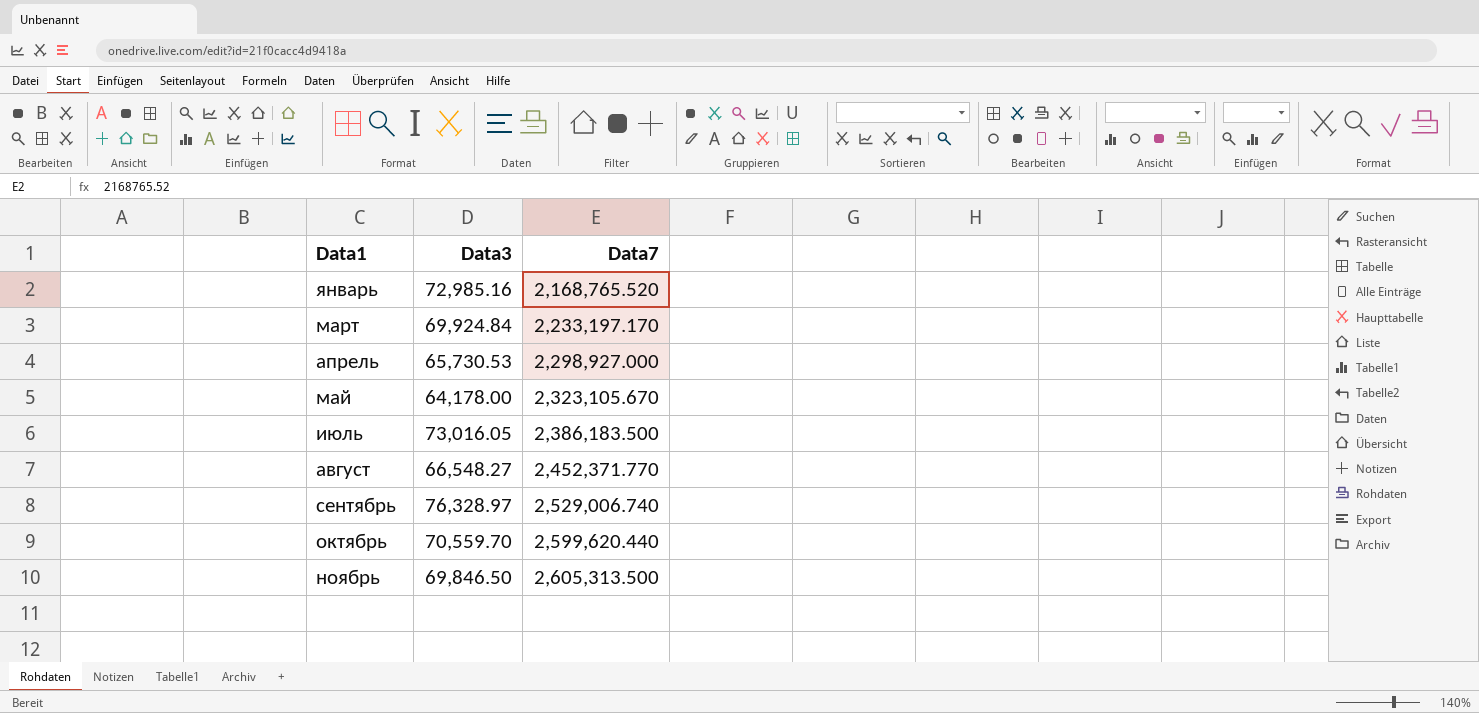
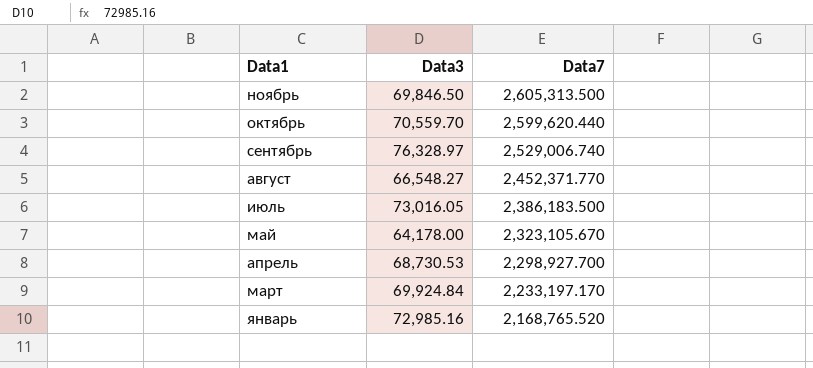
row order: Data1 ascending -> Data1 descending
апрель | Data3: 65,730.53 -> 68,730.53
апрель | Data7: 2,298,927.000 -> 2,298,927.700

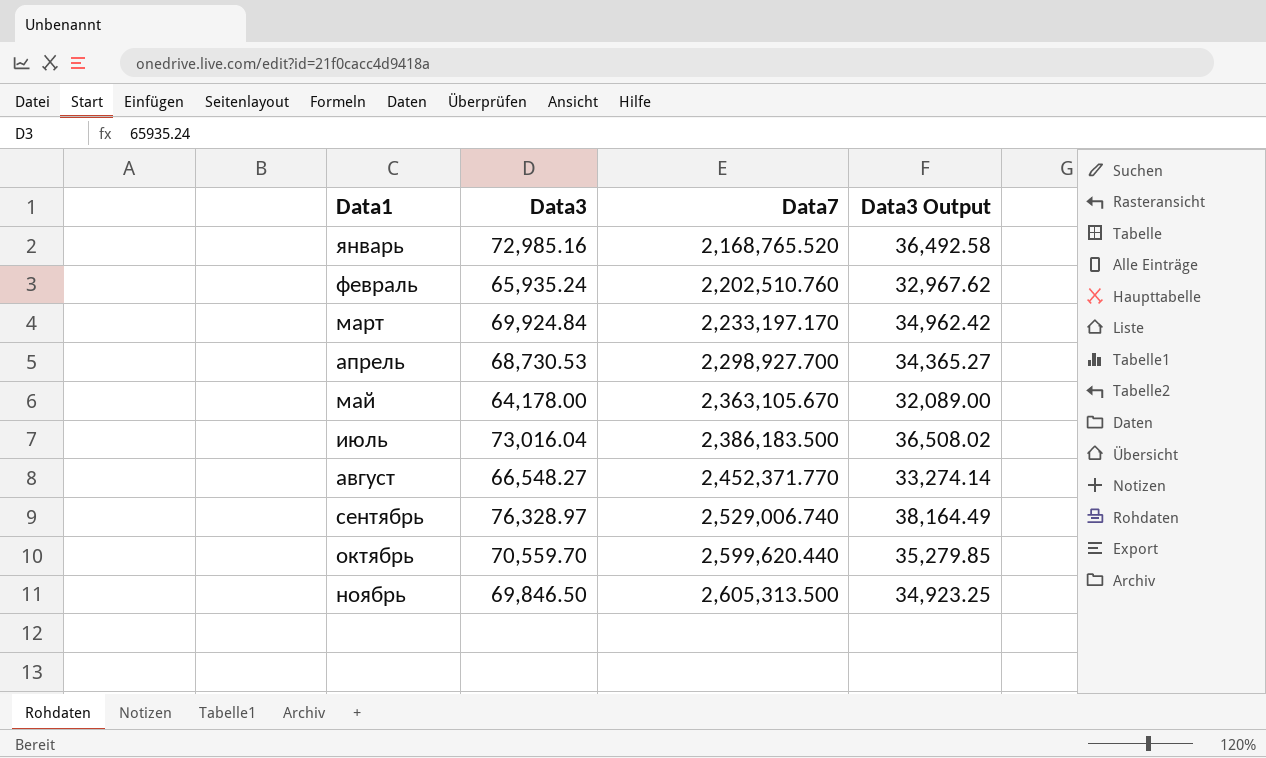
row order: Data1 descending -> Data1 ascending
column Data3 Output | formula: none -> [Data3] * 0.5
row февраль: none -> 65,935.24 | 2,202,510.760 | 32,967.62
май | Data7: 2,323,105.670 -> 2,363,105.670
июль | Data3: 73,016.05 -> 73,016.04

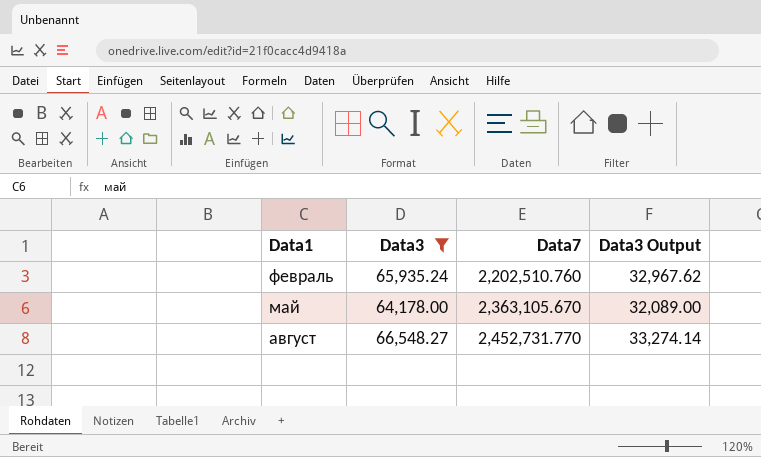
filter: none -> Data3 <= 66,548.27
август | Data7: 2,452,371.770 -> 2,452,731.770

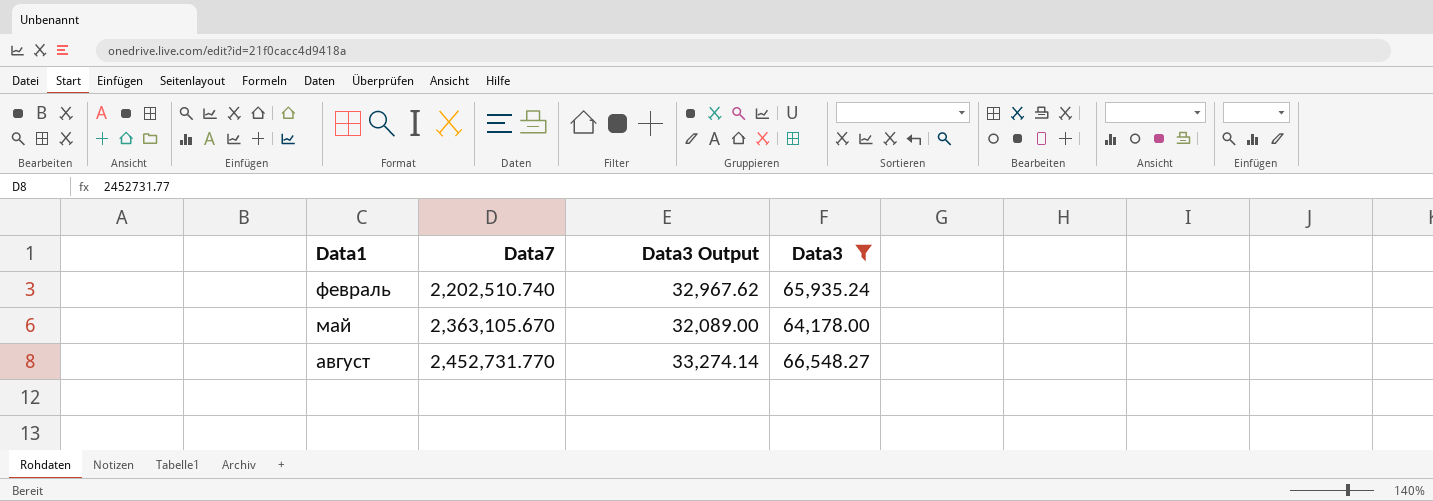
column Data3 | position: 2 -> 4
февраль | Data7: 2,202,510.760 -> 2,202,510.740

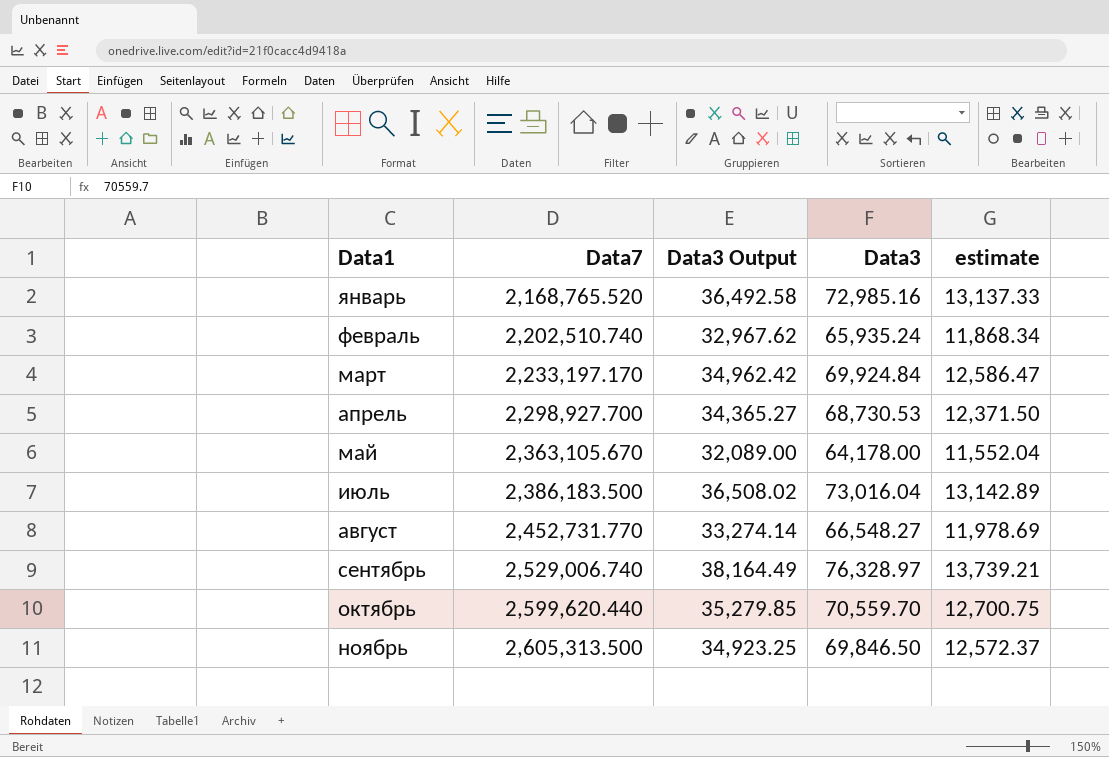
filter: Data3 <= 66,548.27 -> none
column estimate | formula: none -> [Data3] * 0.18

